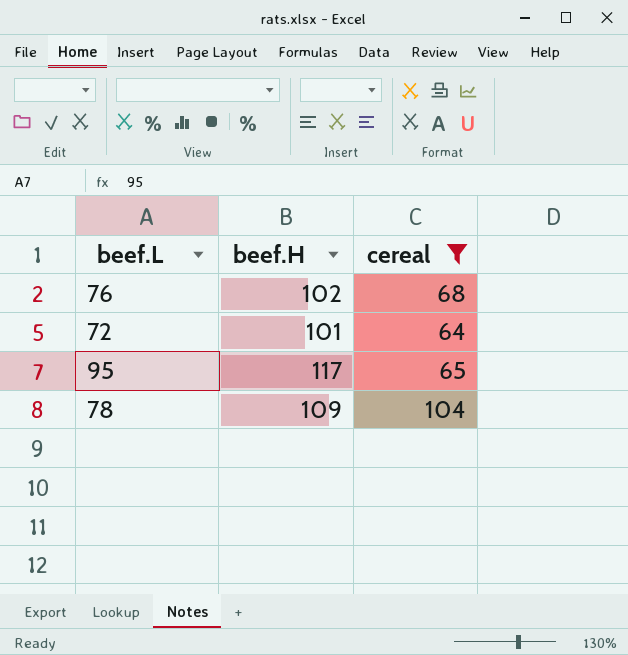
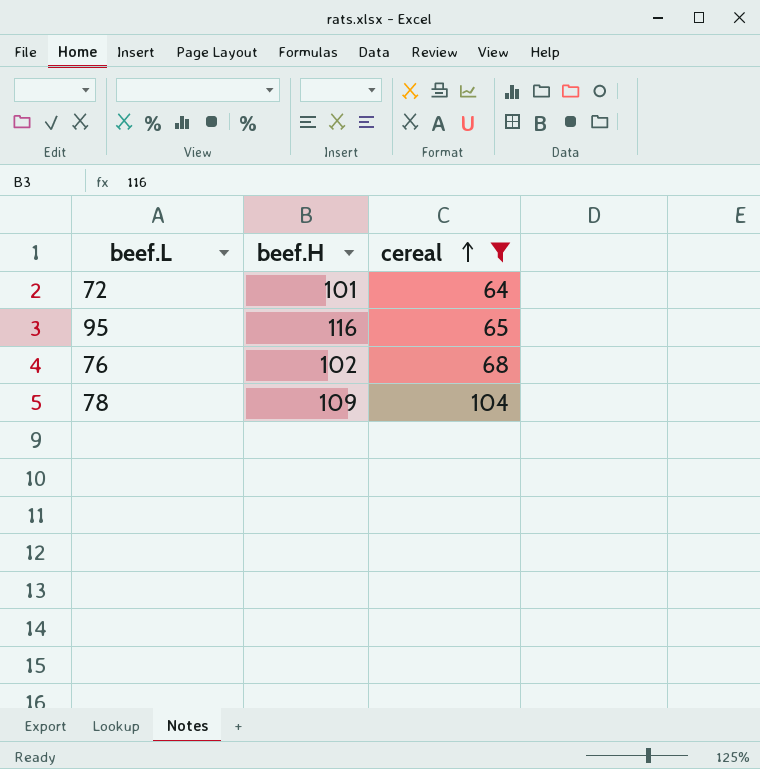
row order: none -> cereal ascending
95 | beef.H: 117 -> 116

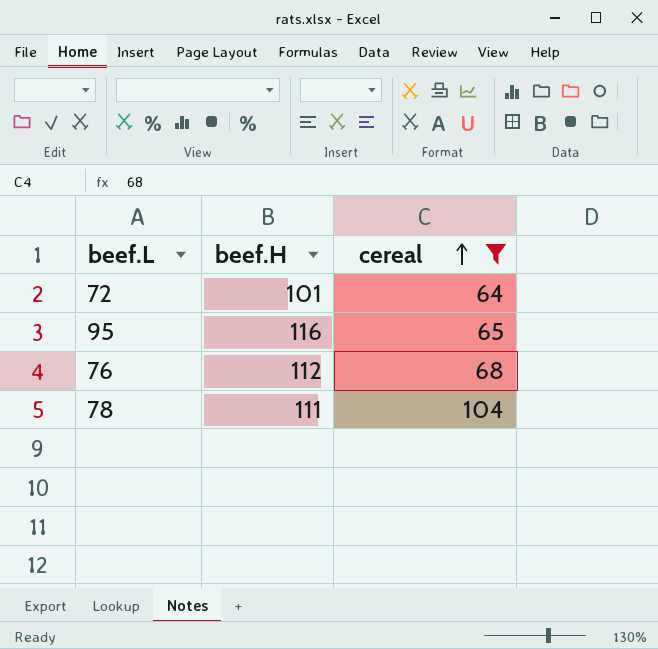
76 | beef.H: 102 -> 112
78 | beef.H: 109 -> 111

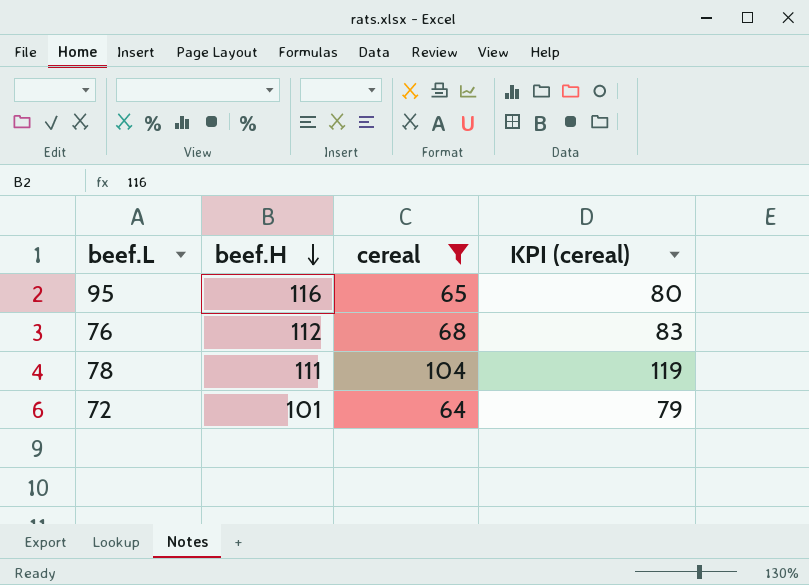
row order: cereal ascending -> beef.H descending
column KPI (cereal) | formula: none -> [cereal] + 15

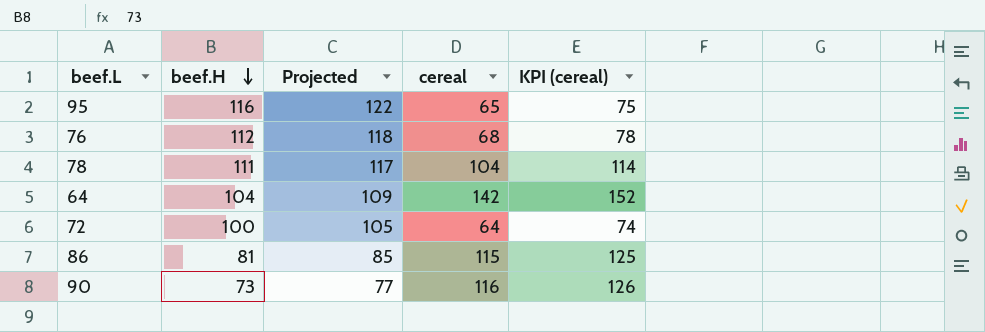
filter: cereal <= 104 -> none
column Projected | formula: none -> [beef.H] * 1.05
column KPI (cereal) | formula: [cereal] + 15 -> [cereal] + 10
72 | beef.H: 101 -> 100

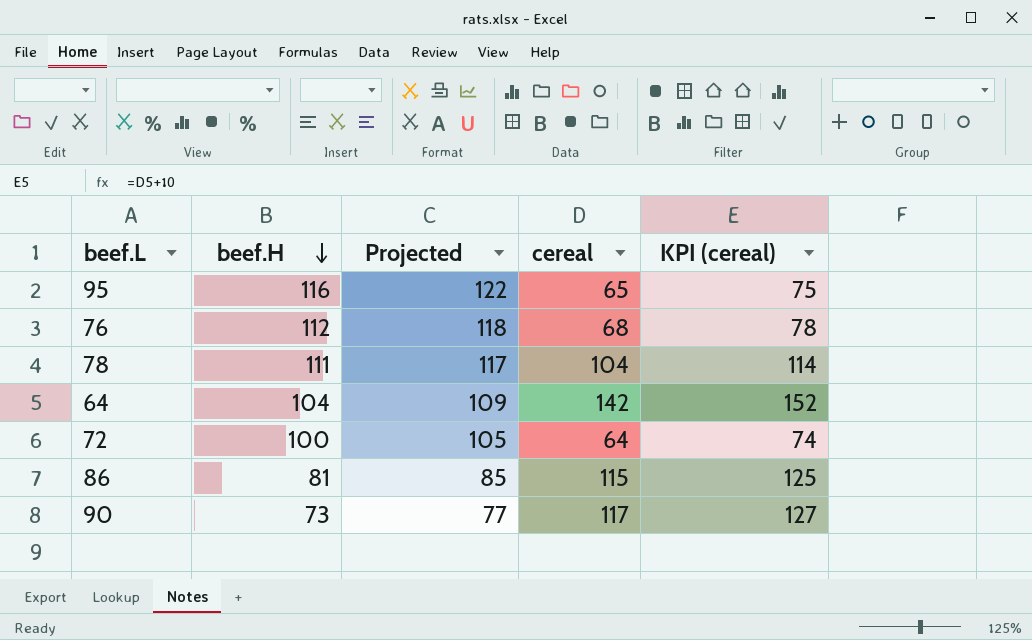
90 | cereal: 116 -> 117
90 | KPI (cereal): 126 -> 127

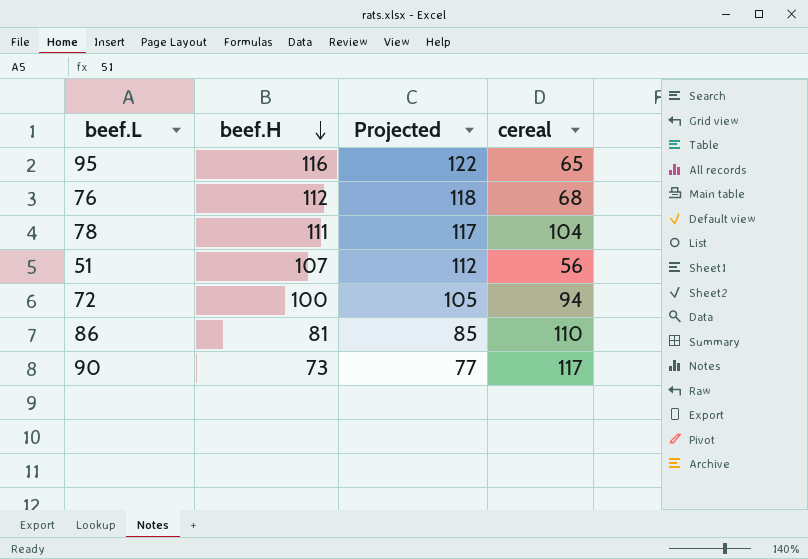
column KPI (cereal) | formula: [cereal] + 10 -> none
row 64: 104 | 109 | 142 | 152 -> none
row 51: none -> 107 | 112 | 56
72 | cereal: 64 -> 94
86 | cereal: 115 -> 110

